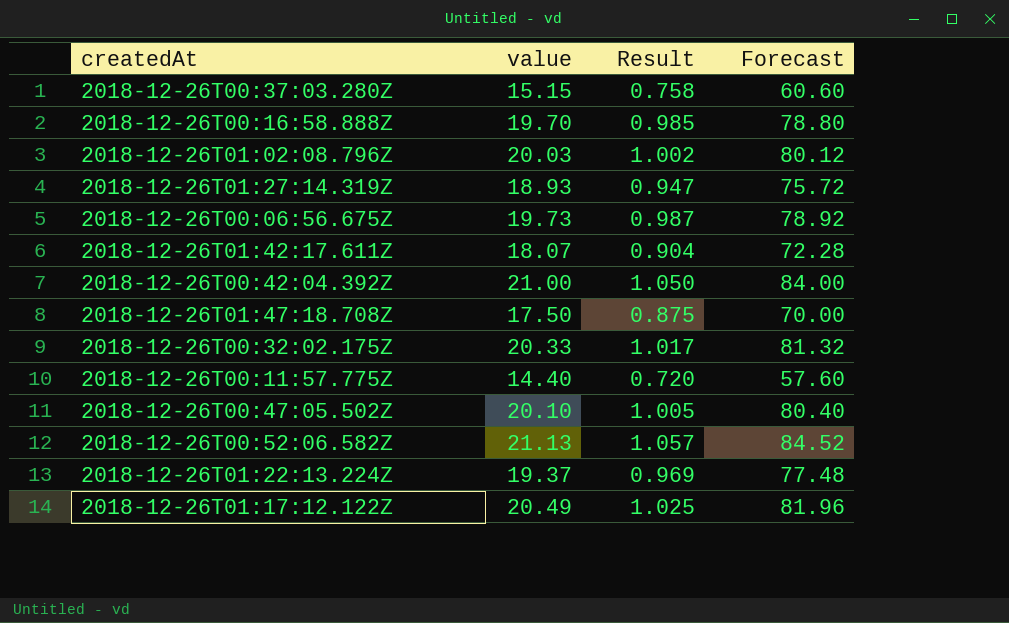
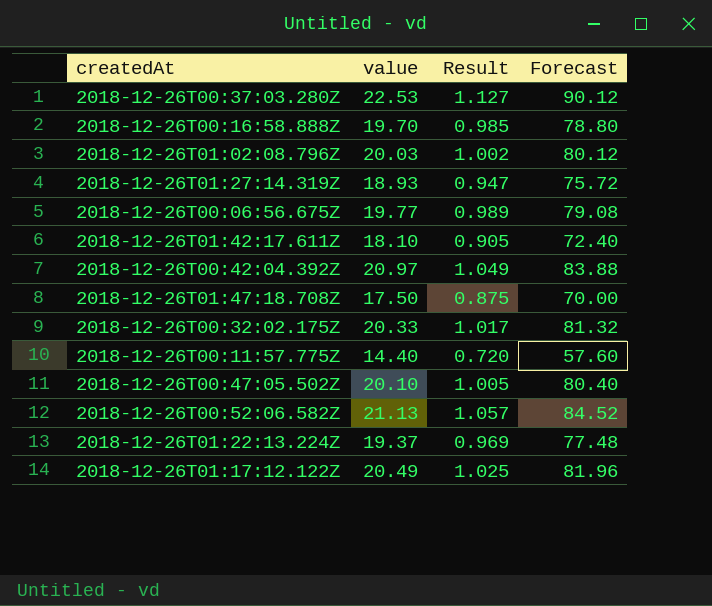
2018-12-26T00:37:03.280Z | value: 15.15 -> 22.53
2018-12-26T00:37:03.280Z | Result: 0.758 -> 1.127
2018-12-26T00:37:03.280Z | Forecast: 60.60 -> 90.12
2018-12-26T00:06:56.675Z | value: 19.73 -> 19.77
2018-12-26T00:06:56.675Z | Result: 0.987 -> 0.989
2018-12-26T00:06:56.675Z | Forecast: 78.92 -> 79.08
2018-12-26T01:42:17.611Z | value: 18.07 -> 18.10
2018-12-26T01:42:17.611Z | Result: 0.904 -> 0.905
2018-12-26T01:42:17.611Z | Forecast: 72.28 -> 72.40
2018-12-26T00:42:04.392Z | value: 21.00 -> 20.97
2018-12-26T00:42:04.392Z | Result: 1.050 -> 1.049
2018-12-26T00:42:04.392Z | Forecast: 84.00 -> 83.88

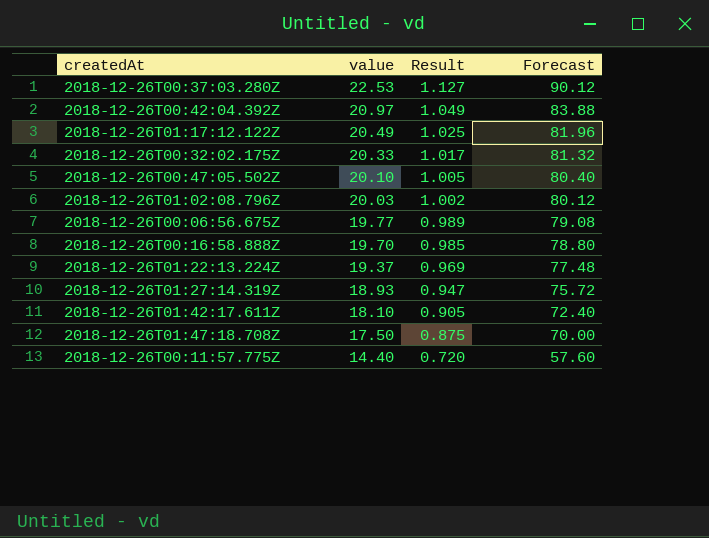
row order: none -> value descending
row 2018-12-26T00:52:06.582Z: 21.13 | 1.057 | 84.52 -> none

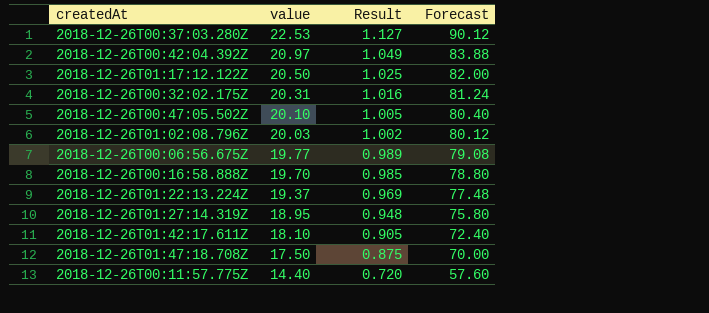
2018-12-26T01:17:12.122Z | value: 20.49 -> 20.50
2018-12-26T01:17:12.122Z | Forecast: 81.96 -> 82.00
2018-12-26T00:32:02.175Z | value: 20.33 -> 20.31
2018-12-26T00:32:02.175Z | Result: 1.017 -> 1.016
2018-12-26T00:32:02.175Z | Forecast: 81.32 -> 81.24
2018-12-26T01:27:14.319Z | value: 18.93 -> 18.95
2018-12-26T01:27:14.319Z | Result: 0.947 -> 0.948
2018-12-26T01:27:14.319Z | Forecast: 75.72 -> 75.80

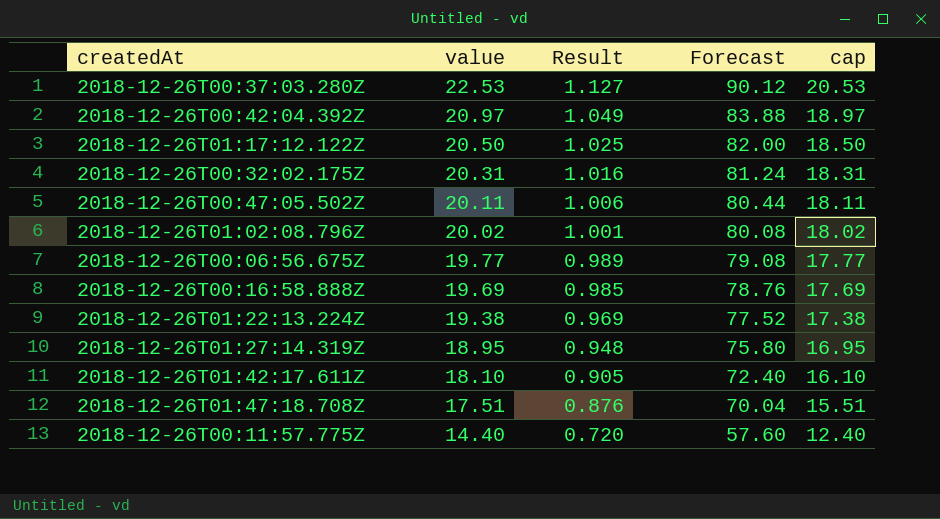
column cap | formula: none -> [value] - 2
2018-12-26T00:47:05.502Z | value: 20.10 -> 20.11
2018-12-26T00:47:05.502Z | Result: 1.005 -> 1.006
2018-12-26T00:47:05.502Z | Forecast: 80.40 -> 80.44
2018-12-26T01:02:08.796Z | value: 20.03 -> 20.02
2018-12-26T01:02:08.796Z | Result: 1.002 -> 1.001
2018-12-26T01:02:08.796Z | Forecast: 80.12 -> 80.08
2018-12-26T00:16:58.888Z | value: 19.70 -> 19.69
2018-12-26T00:16:58.888Z | Forecast: 78.80 -> 78.76
2018-12-26T01:22:13.224Z | value: 19.37 -> 19.38
2018-12-26T01:22:13.224Z | Forecast: 77.48 -> 77.52
2018-12-26T01:47:18.708Z | value: 17.50 -> 17.51
2018-12-26T01:47:18.708Z | Result: 0.875 -> 0.876
2018-12-26T01:47:18.708Z | Forecast: 70.00 -> 70.04

